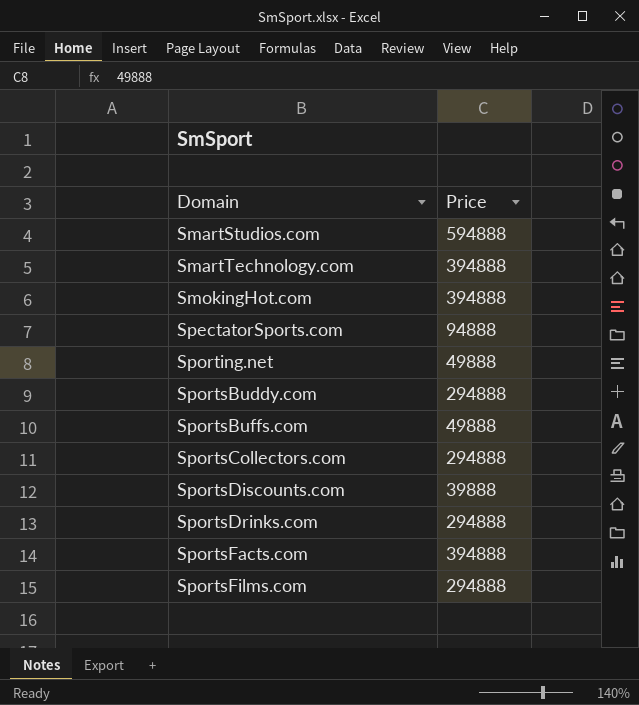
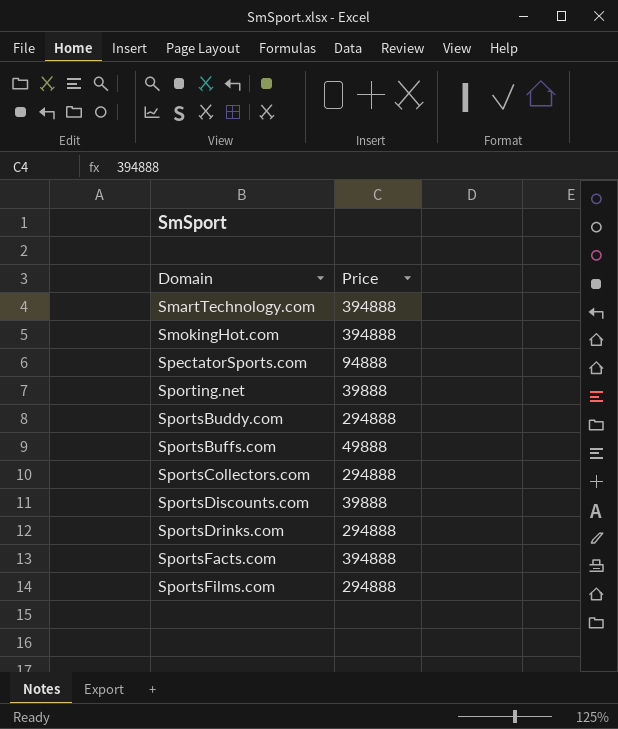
row SmartStudios.com: 594888 -> none
Sporting.net | Price: 49888 -> 39888

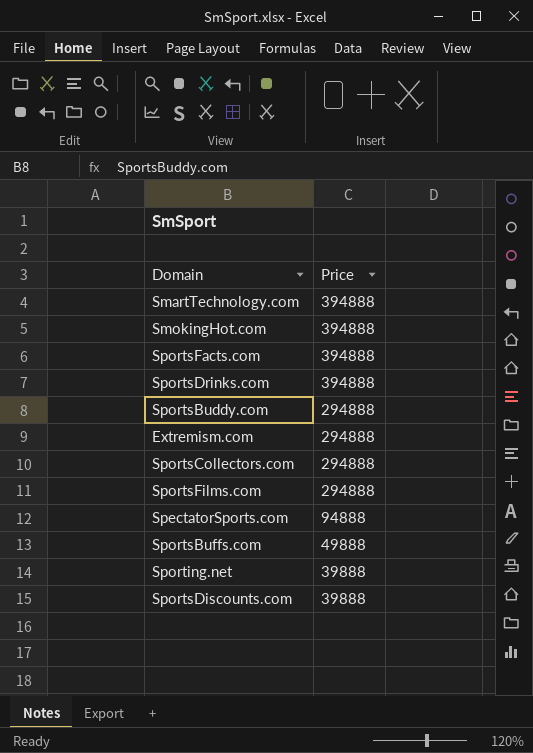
row order: Domain ascending -> Price descending
SportsDrinks.com | Price: 294888 -> 394888
row Extremism.com: none -> 294888

